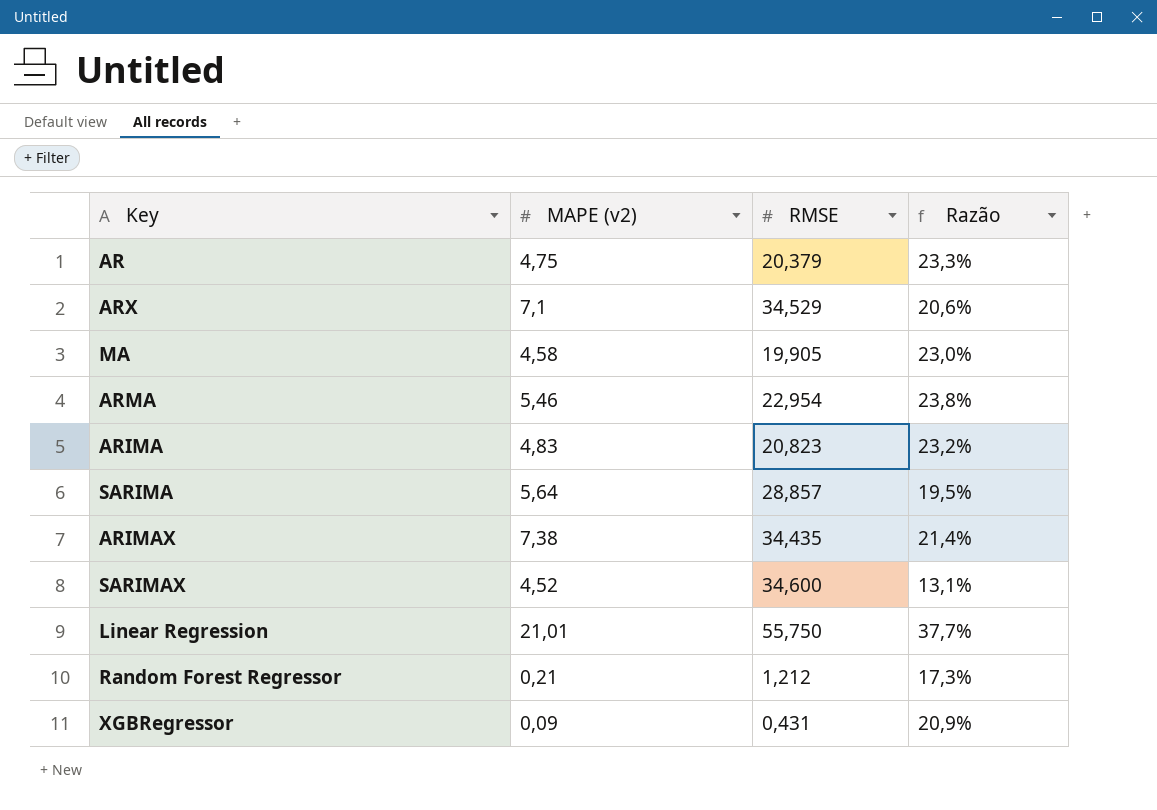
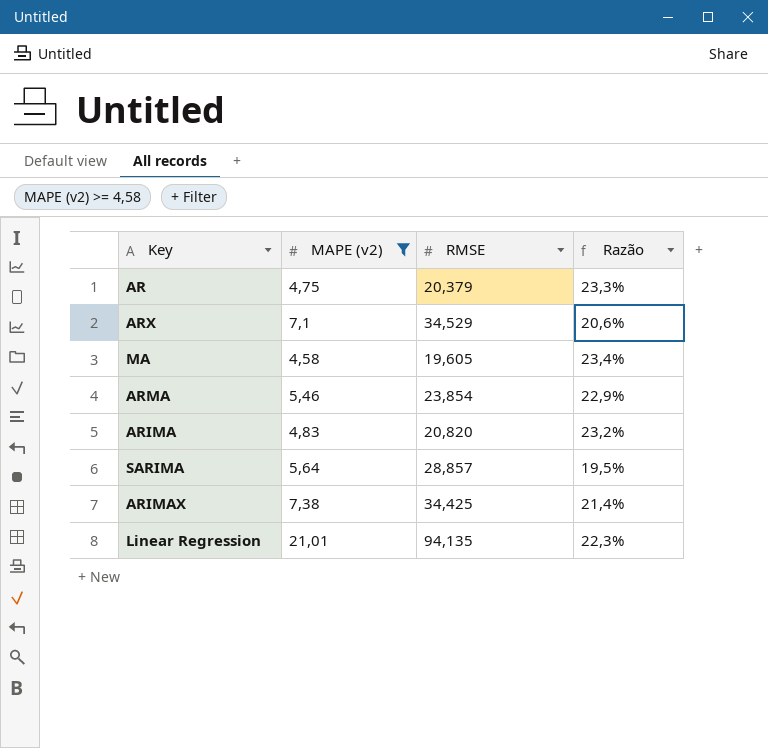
filter: none -> MAPE (v2) >= 4,58
MA | RMSE: 19,905 -> 19,605
MA | Razão: 23,0% -> 23,4%
ARMA | RMSE: 22,954 -> 23,854
ARMA | Razão: 23,8% -> 22,9%
ARIMA | RMSE: 20,823 -> 20,820
ARIMAX | RMSE: 34,435 -> 34,425
Linear Regression | RMSE: 55,750 -> 94,135
Linear Regression | Razão: 37,7% -> 22,3%

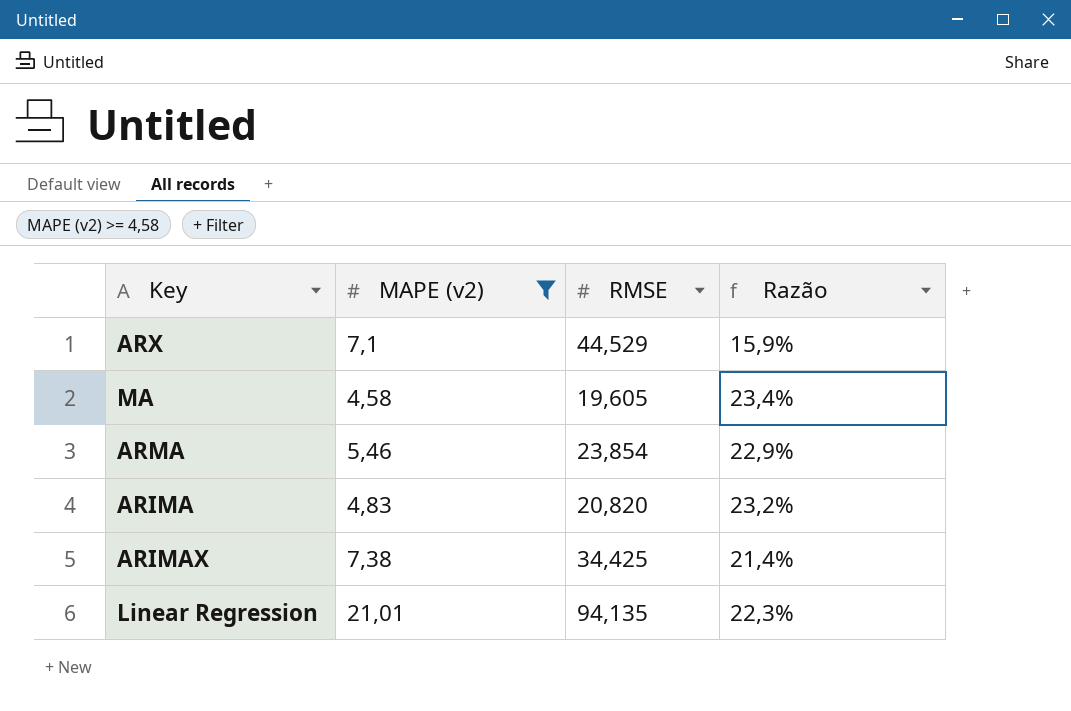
row AR: 4,75 | 20,379 | 23,3% -> none
row SARIMA: 5,64 | 28,857 | 19,5% -> none
ARX | RMSE: 34,529 -> 44,529
ARX | Razão: 20,6% -> 15,9%

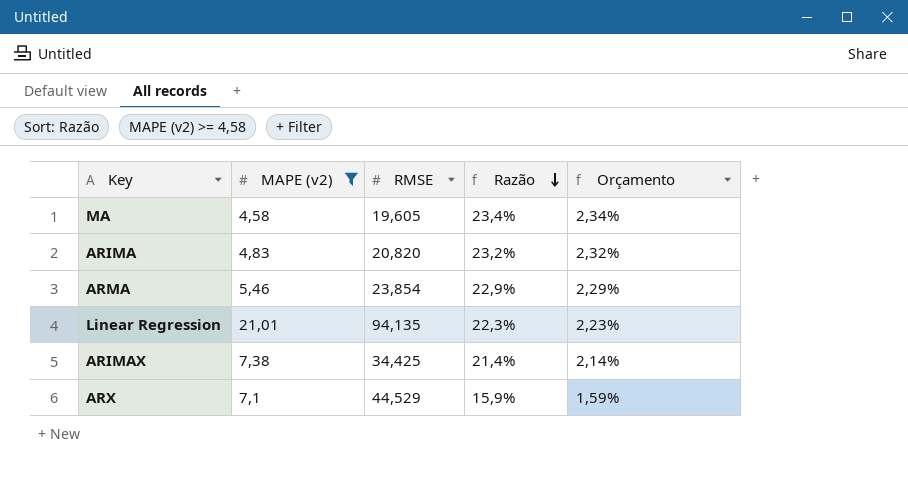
row order: none -> Razão descending
column Orçamento | formula: none -> [Razão] * 0,1

